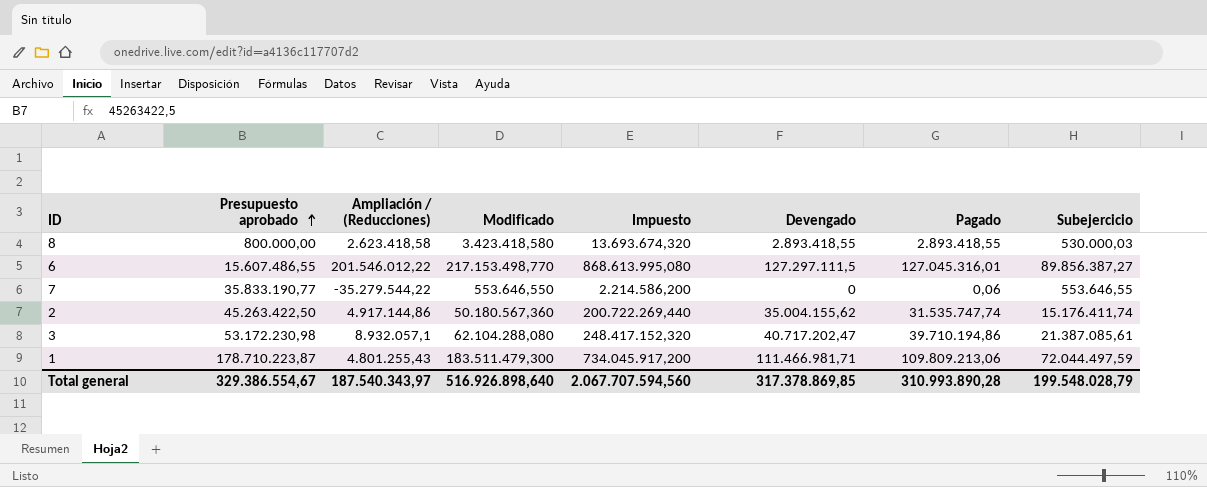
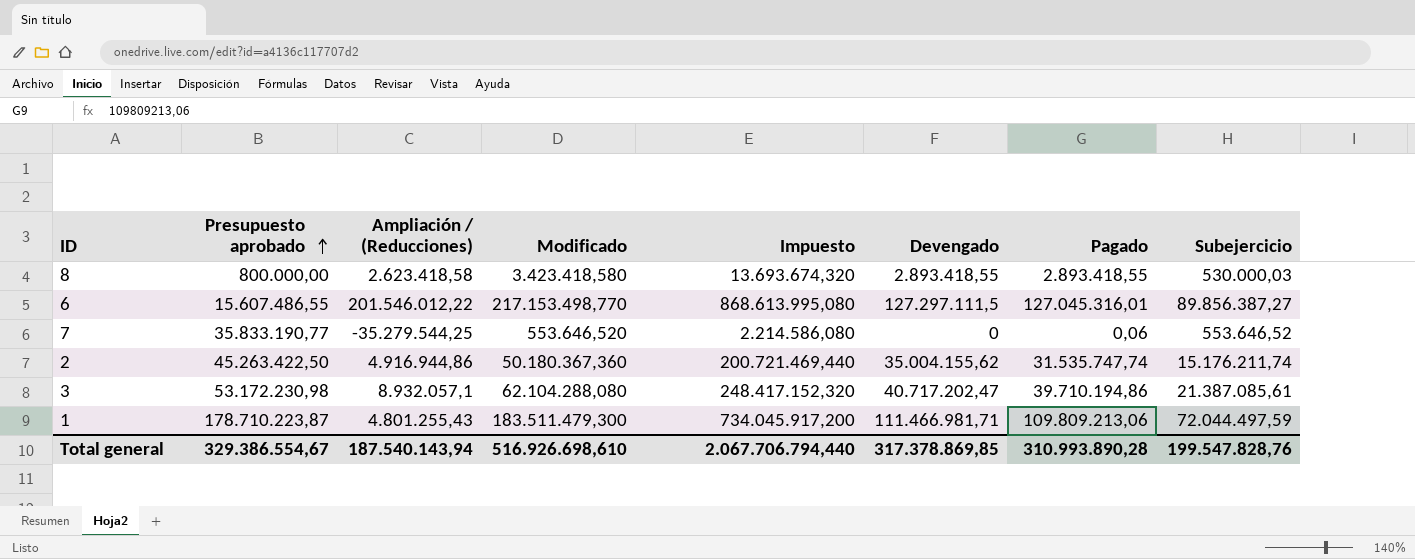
7 | Ampliación / (Reducciones): -35.279.544,22 -> -35.279.544,25
7 | Modificado: 553.646,550 -> 553.646,520
7 | Impuesto: 2.214.586,200 -> 2.214.586,080
7 | Subejercicio: 553.646,55 -> 553.646,52
2 | Ampliación / (Reducciones): 4.917.144,86 -> 4.916.944,86
2 | Modificado: 50.180.567,360 -> 50.180.367,360
2 | Impuesto: 200.722.269,440 -> 200.721.469,440
2 | Subejercicio: 15.176.411,74 -> 15.176.211,74
Total general | Ampliación / (Reducciones): 187.540.343,97 -> 187.540.143,94
Total general | Modificado: 516.926.898,640 -> 516.926.698,610
Total general | Impuesto: 2.067.707.594,560 -> 2.067.706.794,440
Total general | Subejercicio: 199.548.028,79 -> 199.547.828,76

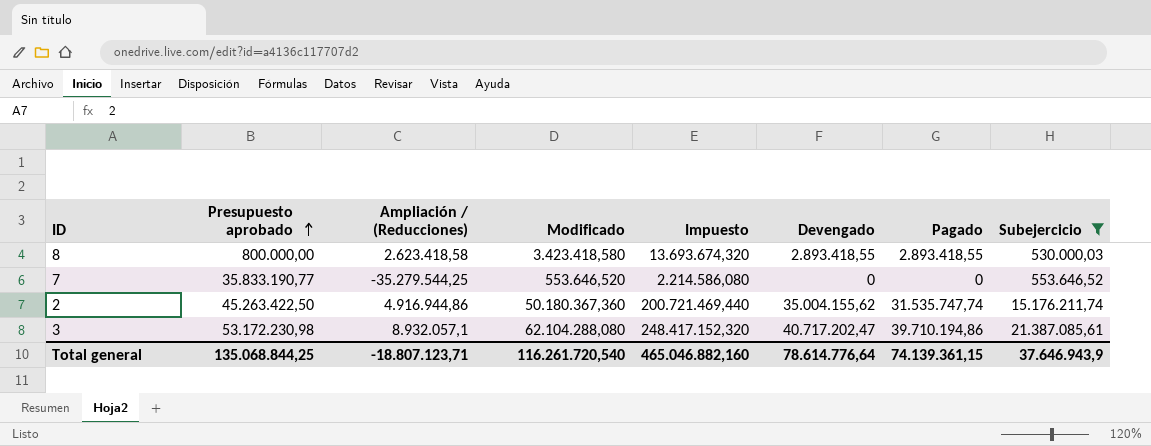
filter: none -> Subejercicio <= 21.387.085,61
7 | Pagado: 0,06 -> 0
Total general | Presupuesto aprobado: 329.386.554,67 -> 135.068.844,25
Total general | Ampliación / (Reducciones): 187.540.143,94 -> -18.807.123,71
Total general | Modificado: 516.926.698,610 -> 116.261.720,540
Total general | Impuesto: 2.067.706.794,440 -> 465.046.882,160
Total general | Devengado: 317.378.869,85 -> 78.614.776,64
Total general | Pagado: 310.993.890,28 -> 74.139.361,15
Total general | Subejercicio: 199.547.828,76 -> 37.646.943,9

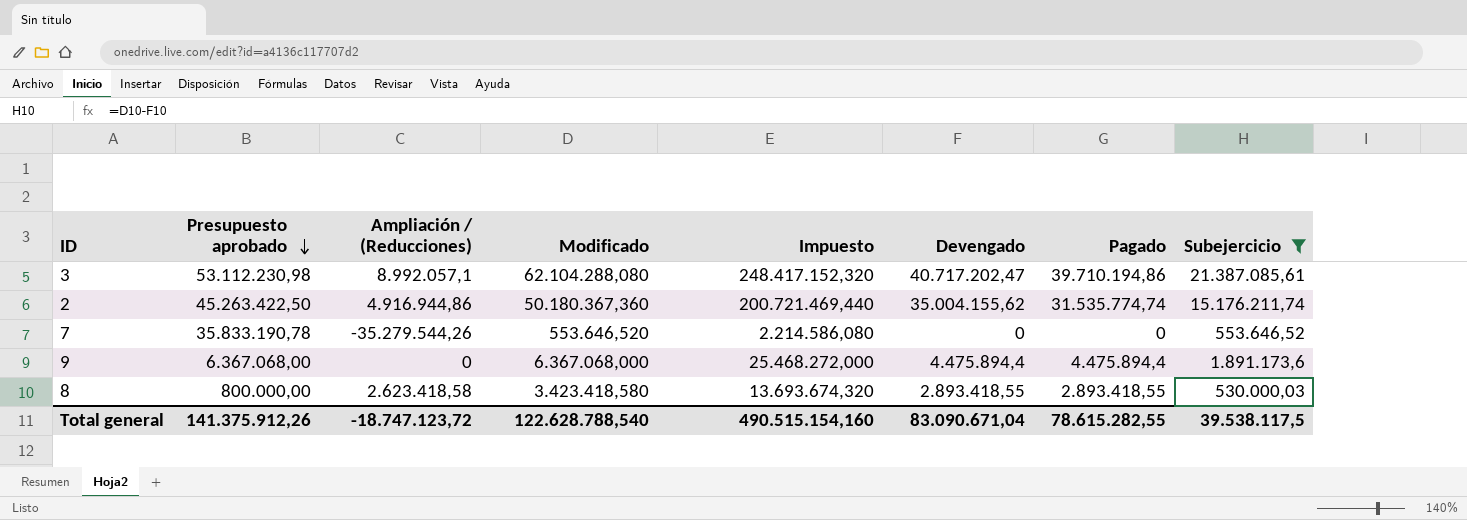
row order: Presupuesto aprobado ascending -> Presupuesto aprobado descending
3 | Presupuesto aprobado: 53.172.230,98 -> 53.112.230,98
3 | Ampliación / (Reducciones): 8.932.057,1 -> 8.992.057,1
2 | Pagado: 31.535.747,74 -> 31.535.774,74
7 | Presupuesto aprobado: 35.833.190,77 -> 35.833.190,78
7 | Ampliación / (Reducciones): -35.279.544,25 -> -35.279.544,26
row 9: none -> 6.367.068,00 | 0 | 6.367.068,000 | 25.468.272,000 | 4.475.894,4 | 4.475.894,4 | 1.891.173,6
Total general | Presupuesto aprobado: 135.068.844,25 -> 141.375.912,26
Total general | Ampliación / (Reducciones): -18.807.123,71 -> -18.747.123,72
Total general | Modificado: 116.261.720,540 -> 122.628.788,540
Total general | Impuesto: 465.046.882,160 -> 490.515.154,160
Total general | Devengado: 78.614.776,64 -> 83.090.671,04
Total general | Pagado: 74.139.361,15 -> 78.615.282,55
Total general | Subejercicio: 37.646.943,9 -> 39.538.117,5

